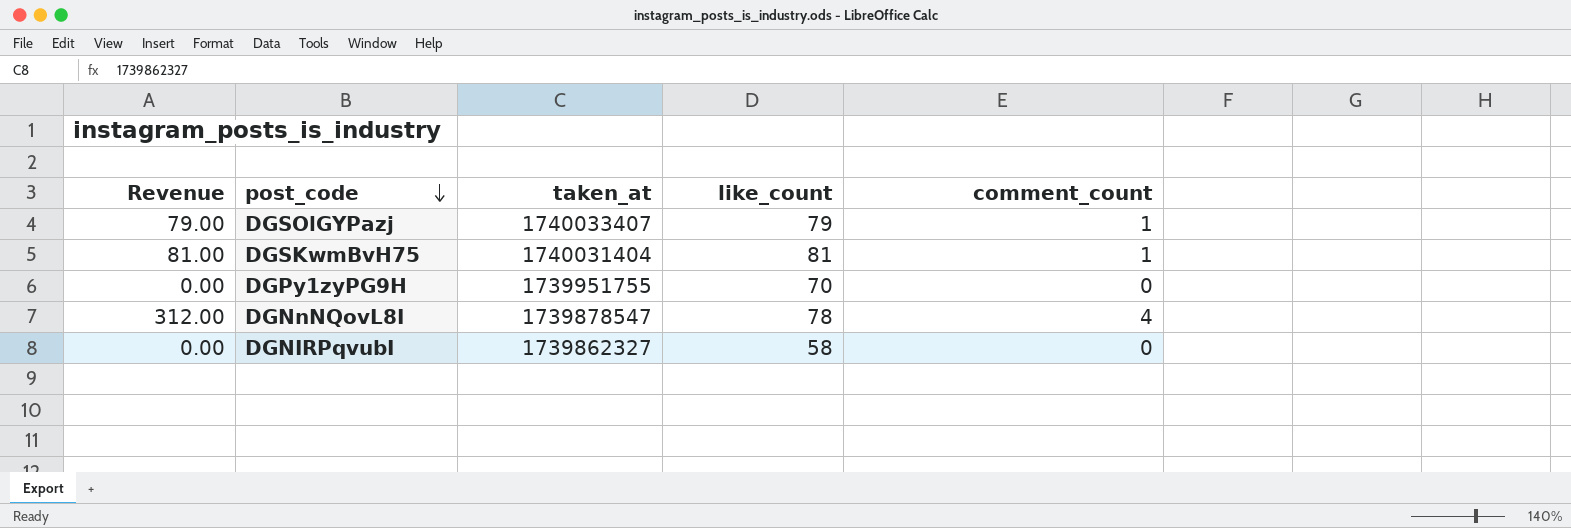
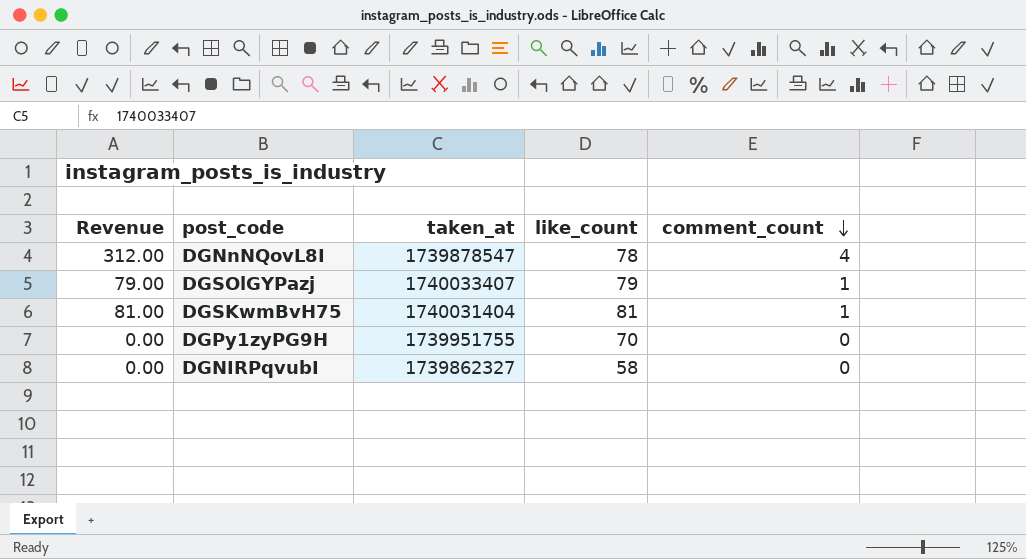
row order: post_code descending -> comment_count descending

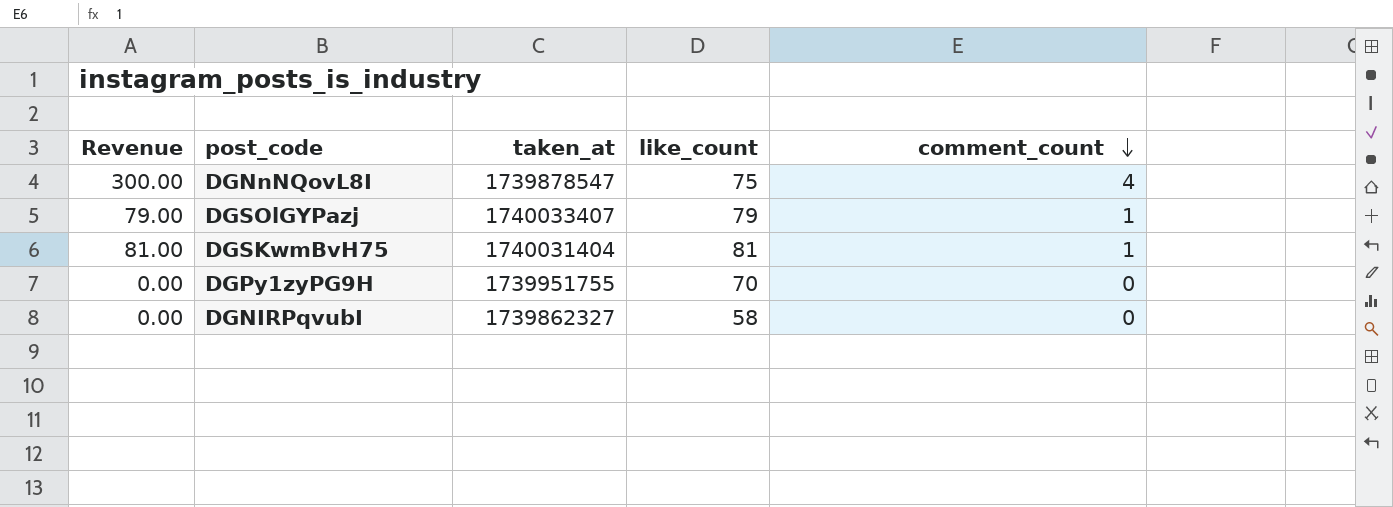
DGNnNQovL8I | Revenue: 312.00 -> 300.00
DGNnNQovL8I | like_count: 78 -> 75

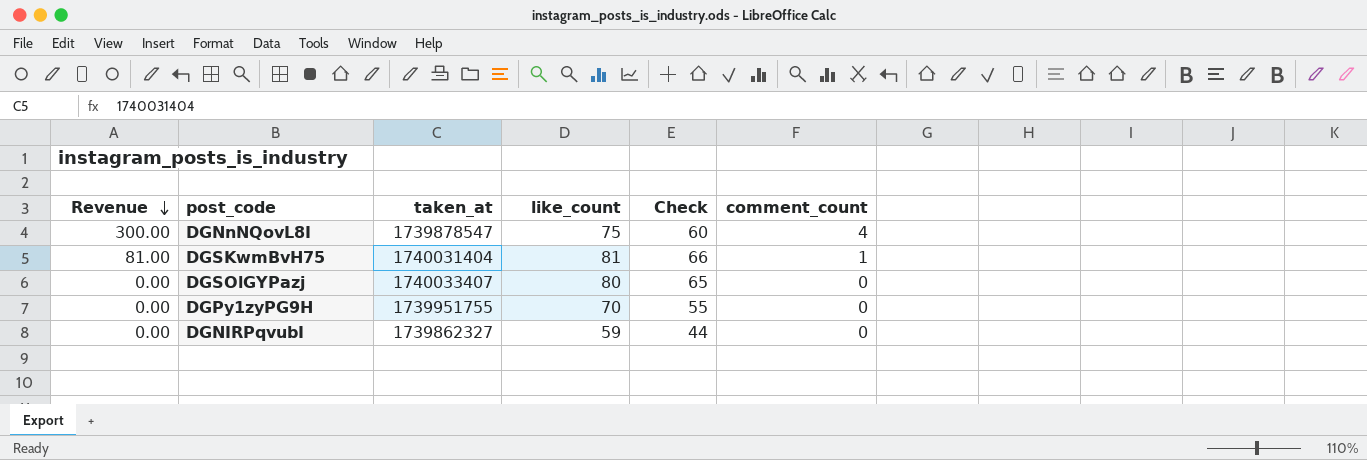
row order: comment_count descending -> Revenue descending
column Check | formula: none -> [like_count] - 15
DGSOlGYPazj | Revenue: 79.00 -> 0.00
DGSOlGYPazj | like_count: 79 -> 80
DGSOlGYPazj | comment_count: 1 -> 0
DGNIRPqvubI | like_count: 58 -> 59

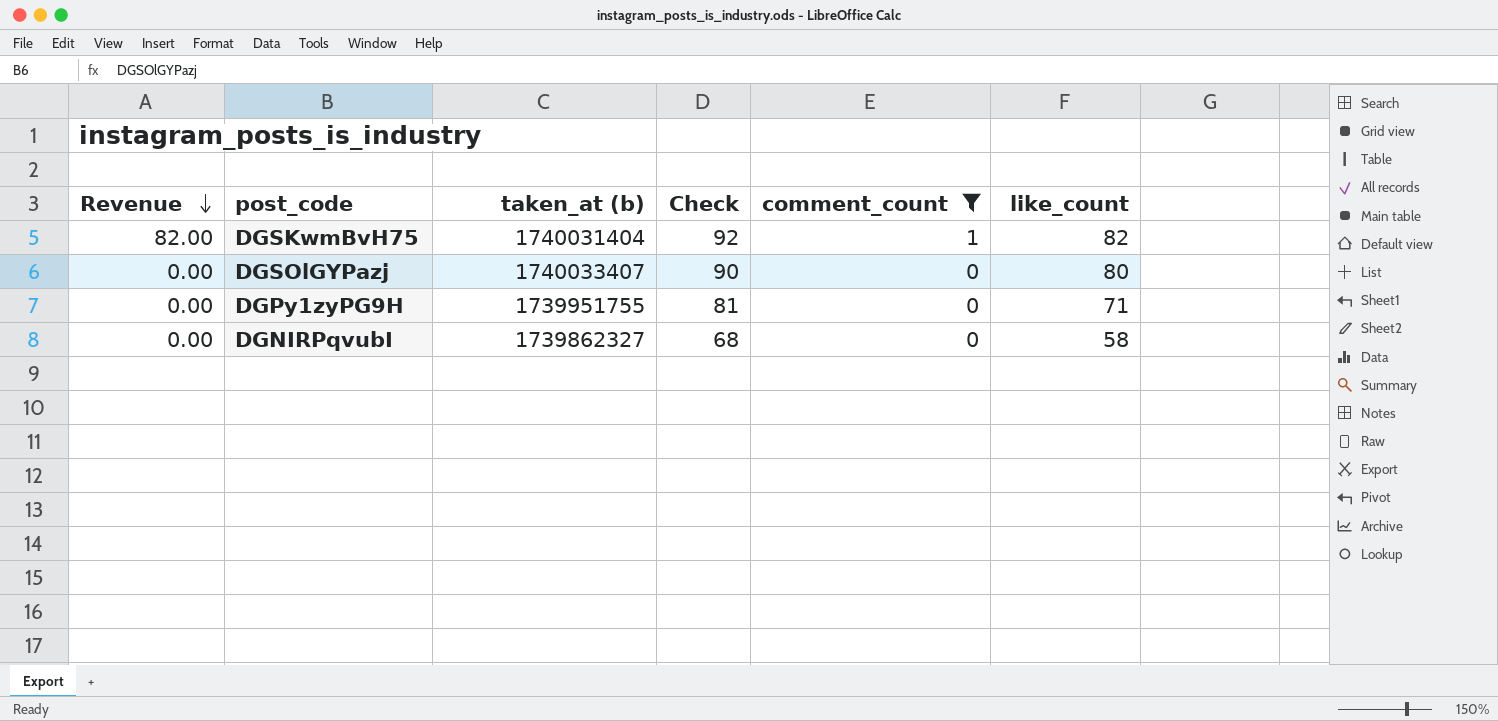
filter: none -> comment_count != 4
column name: taken_at -> taken_at (b)
column Check | formula: [like_count] - 15 -> [like_count] + 10
column like_count | position: 4 -> 6
DGSKwmBvH75 | Revenue: 81.00 -> 82.00
DGSKwmBvH75 | like_count: 81 -> 82
DGPy1zyPG9H | like_count: 70 -> 71
DGNIRPqvubI | like_count: 59 -> 58

